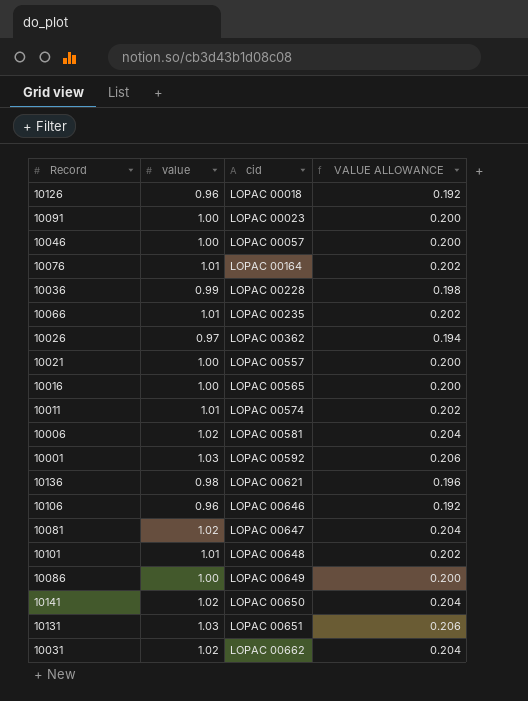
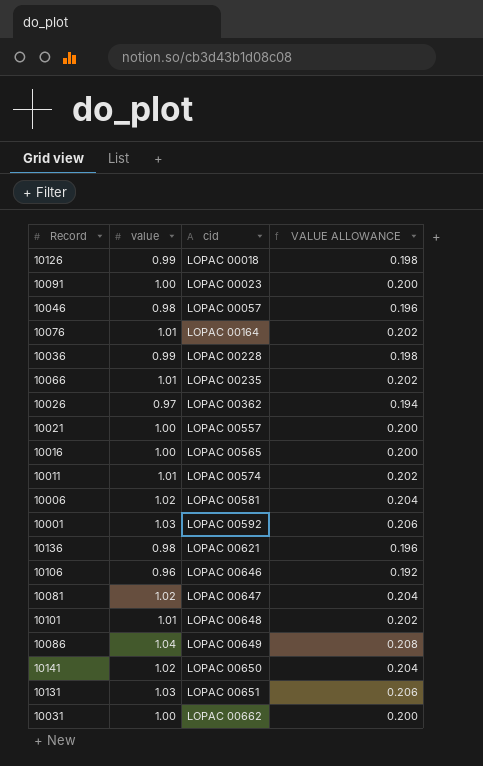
10126 | value: 0.96 -> 0.99
10126 | VALUE ALLOWANCE: 0.192 -> 0.198
10046 | value: 1.00 -> 0.98
10046 | VALUE ALLOWANCE: 0.200 -> 0.196
10086 | value: 1.00 -> 1.04
10086 | VALUE ALLOWANCE: 0.200 -> 0.208
10031 | value: 1.02 -> 1.00
10031 | VALUE ALLOWANCE: 0.204 -> 0.200

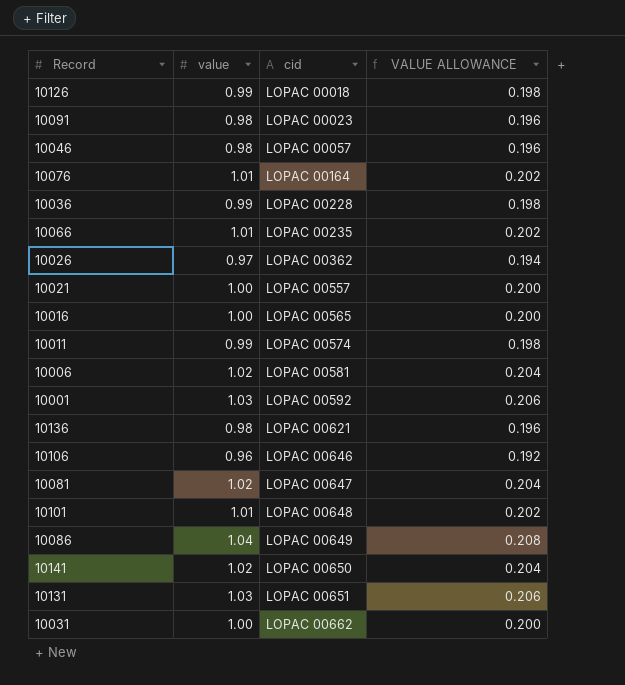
10091 | value: 1.00 -> 0.98
10091 | VALUE ALLOWANCE: 0.200 -> 0.196
10011 | value: 1.01 -> 0.99
10011 | VALUE ALLOWANCE: 0.202 -> 0.198

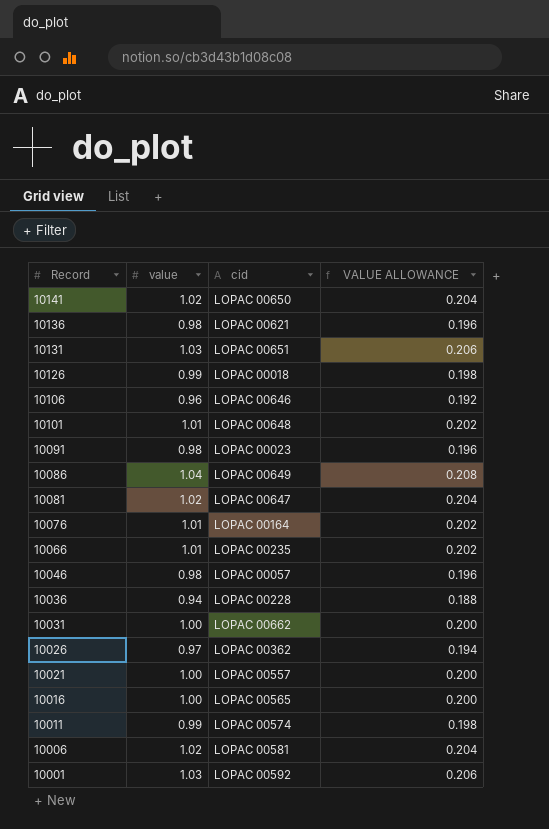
row order: cid ascending -> Record descending
10036 | value: 0.99 -> 0.94
10036 | VALUE ALLOWANCE: 0.198 -> 0.188

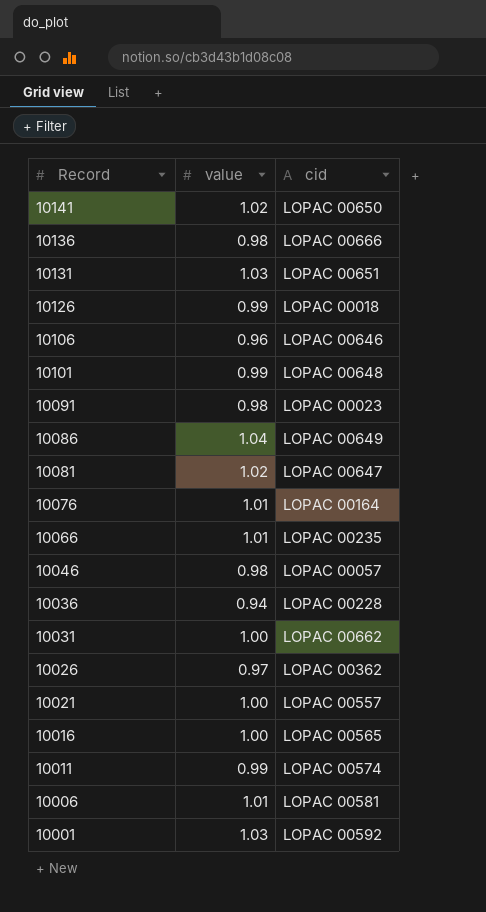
column VALUE ALLOWANCE | formula: [value] * 0.2 -> none
10136 | cid: LOPAC 00621 -> LOPAC 00666
10101 | value: 1.01 -> 0.99
10006 | value: 1.02 -> 1.01

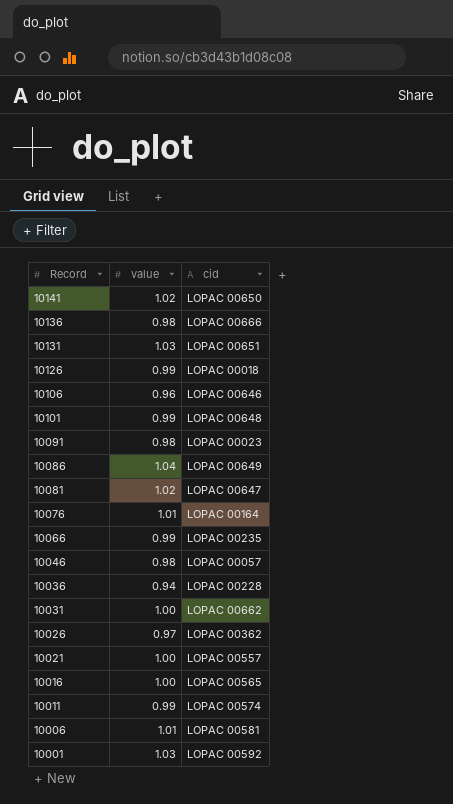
10066 | value: 1.01 -> 0.99

